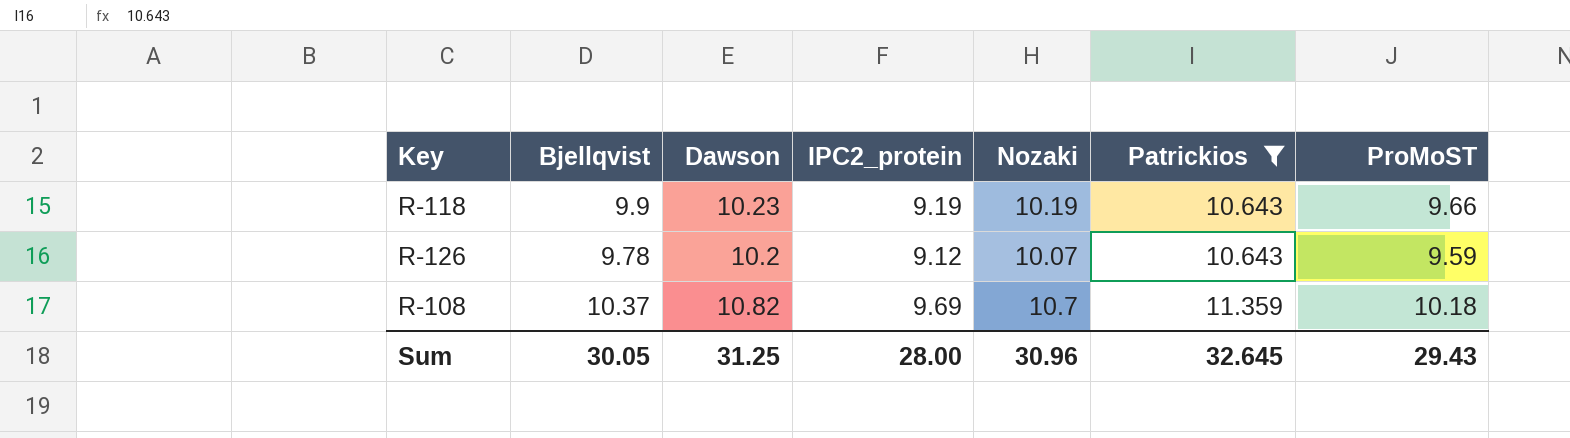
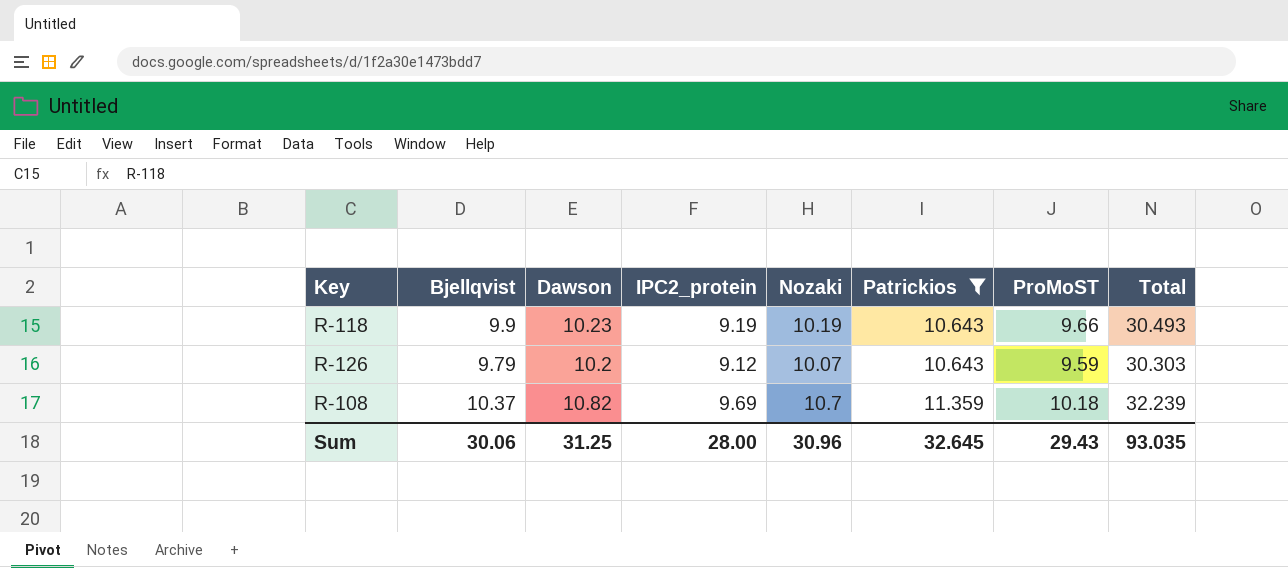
column Total | formula: none -> [Nozaki] + [Patrickios] + [ProMoST]
R-126 | Bjellqvist: 9.78 -> 9.79
Sum | Bjellqvist: 30.05 -> 30.06

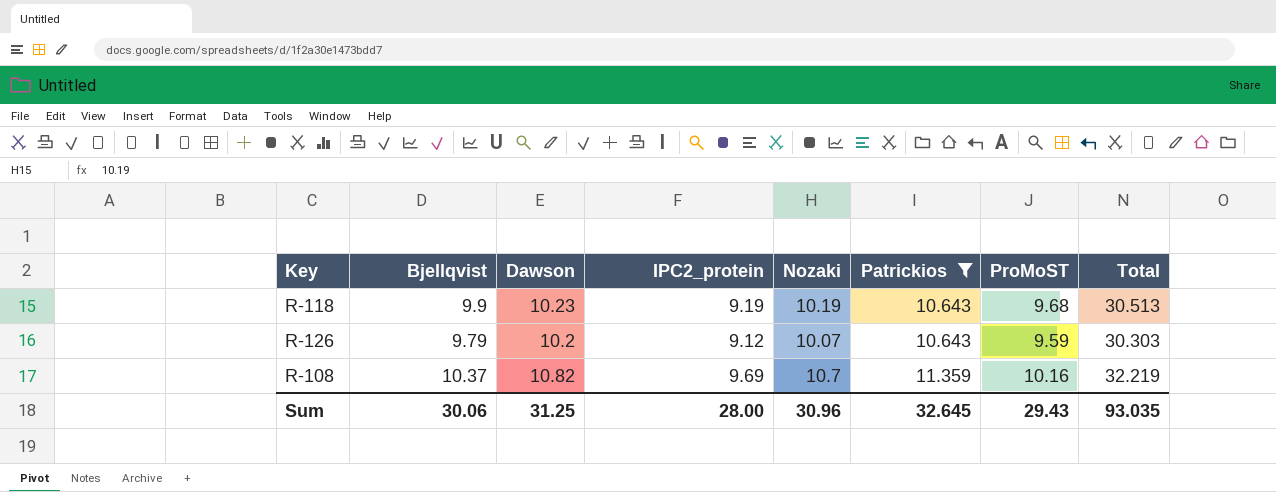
R-118 | ProMoST: 9.66 -> 9.68
R-118 | Total: 30.493 -> 30.513
R-108 | ProMoST: 10.18 -> 10.16
R-108 | Total: 32.239 -> 32.219

